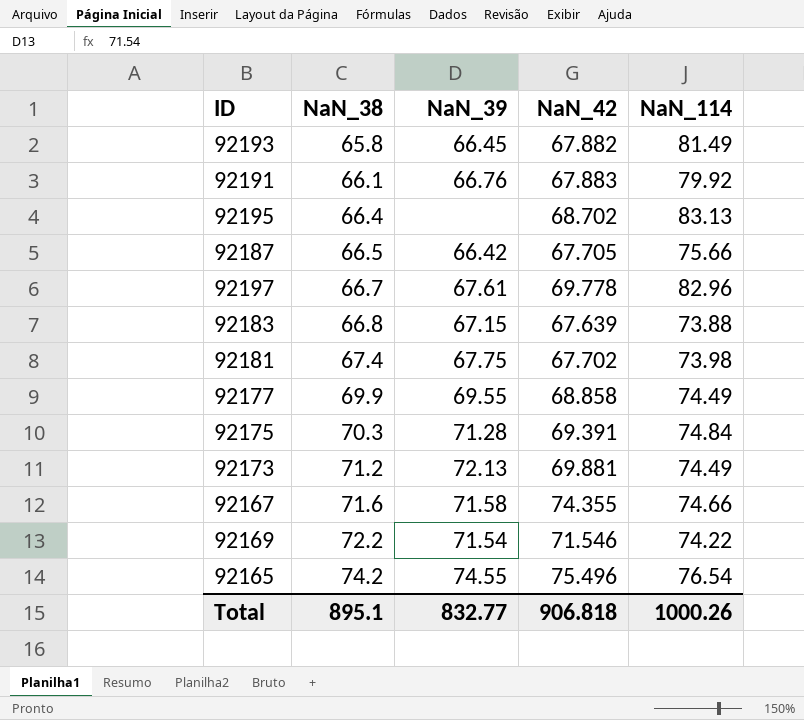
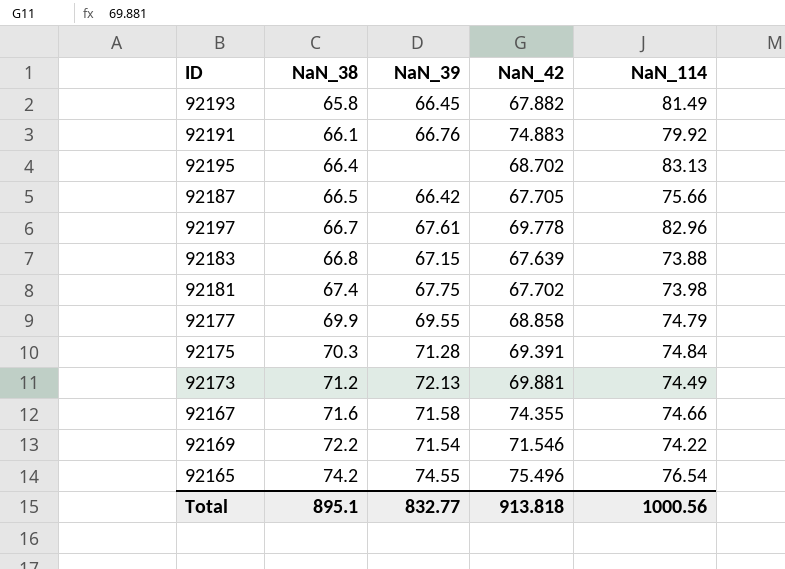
92191 | NaN_42: 67.883 -> 74.883
92177 | NaN_114: 74.49 -> 74.79
Total | NaN_42: 906.818 -> 913.818
Total | NaN_114: 1000.26 -> 1000.56

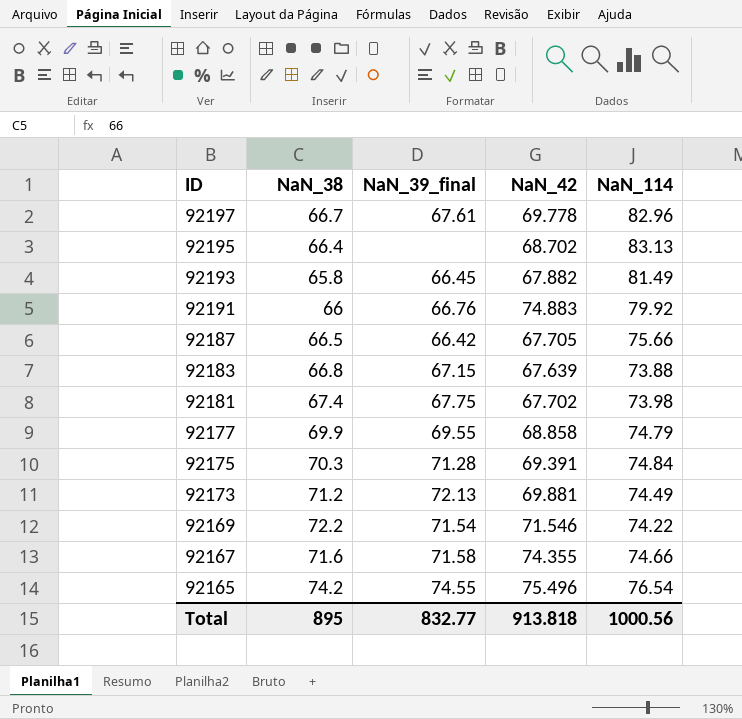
row order: NaN_38 ascending -> ID descending
column name: NaN_39 -> NaN_39_final
92191 | NaN_38: 66.1 -> 66
Total | NaN_38: 895.1 -> 895

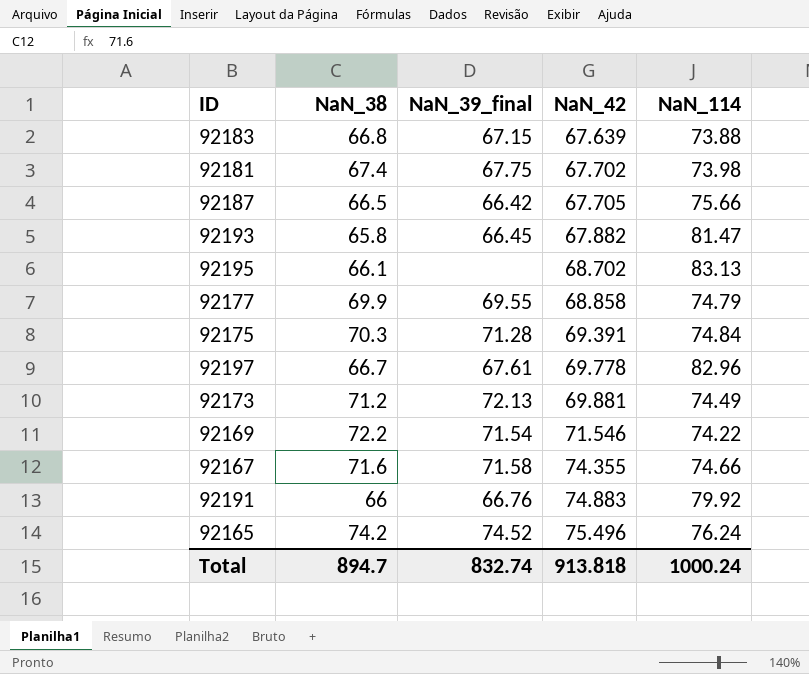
row order: ID descending -> NaN_42 ascending
92193 | NaN_114: 81.49 -> 81.47
92195 | NaN_38: 66.4 -> 66.1
92165 | NaN_39_final: 74.55 -> 74.52
92165 | NaN_114: 76.54 -> 76.24
Total | NaN_38: 895 -> 894.7
Total | NaN_39_final: 832.77 -> 832.74
Total | NaN_114: 1000.56 -> 1000.24

